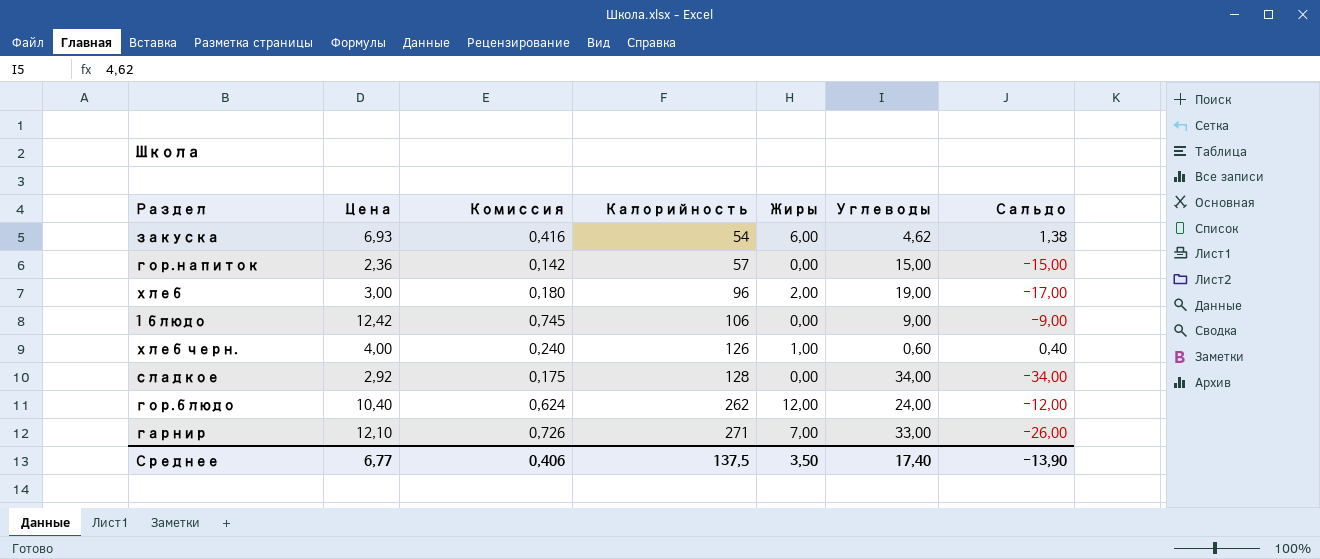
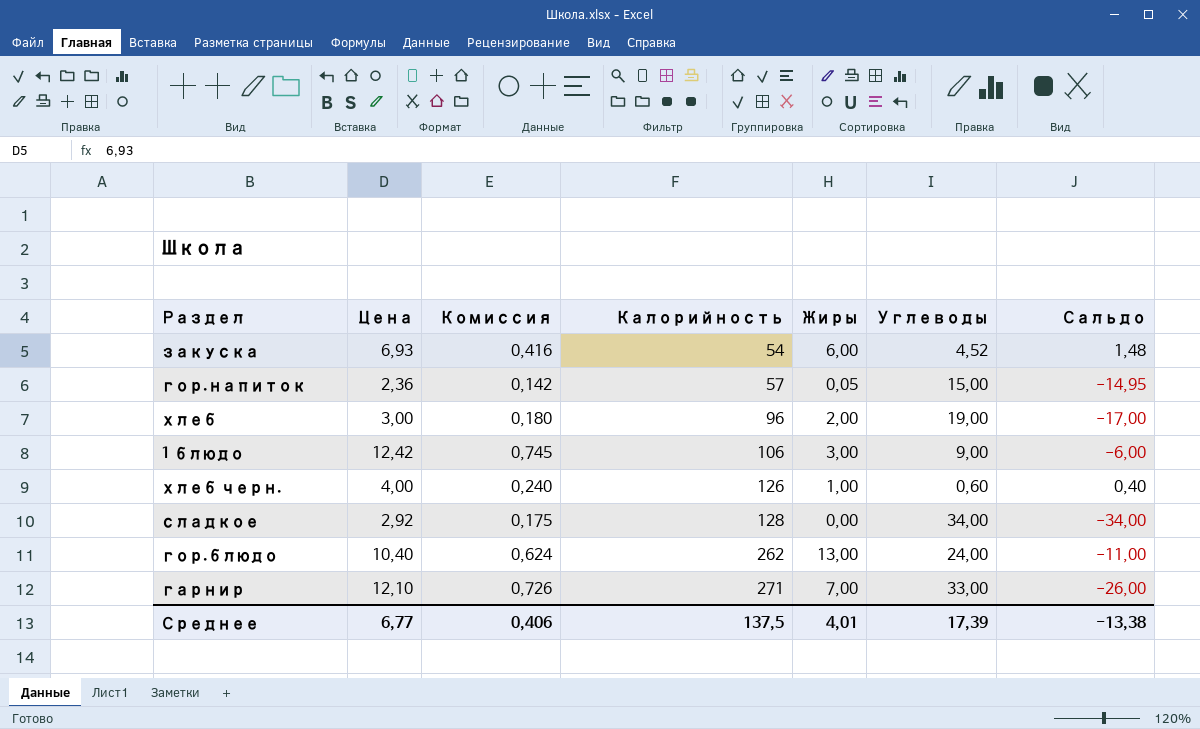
закуска | Углеводы: 4,62 -> 4,52
закуска | Сальдо: 1,38 -> 1,48
гор.напиток | Жиры: 0,00 -> 0,05
гор.напиток | Сальдо: -15,00 -> -14,95
1 блюдо | Жиры: 0,00 -> 3,00
1 блюдо | Сальдо: -9,00 -> -6,00
гор.блюдо | Жиры: 12,00 -> 13,00
гор.блюдо | Сальдо: -12,00 -> -11,00
Среднее | Жиры: 3,50 -> 4,01
Среднее | Углеводы: 17,40 -> 17,39
Среднее | Сальдо: -13,90 -> -13,38

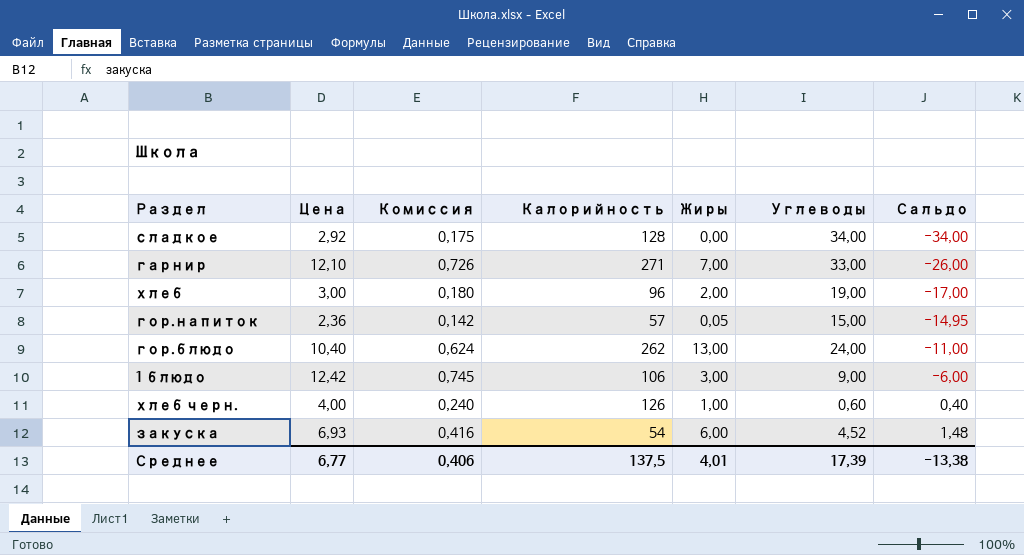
row order: Калорийность ascending -> Сальдо ascending

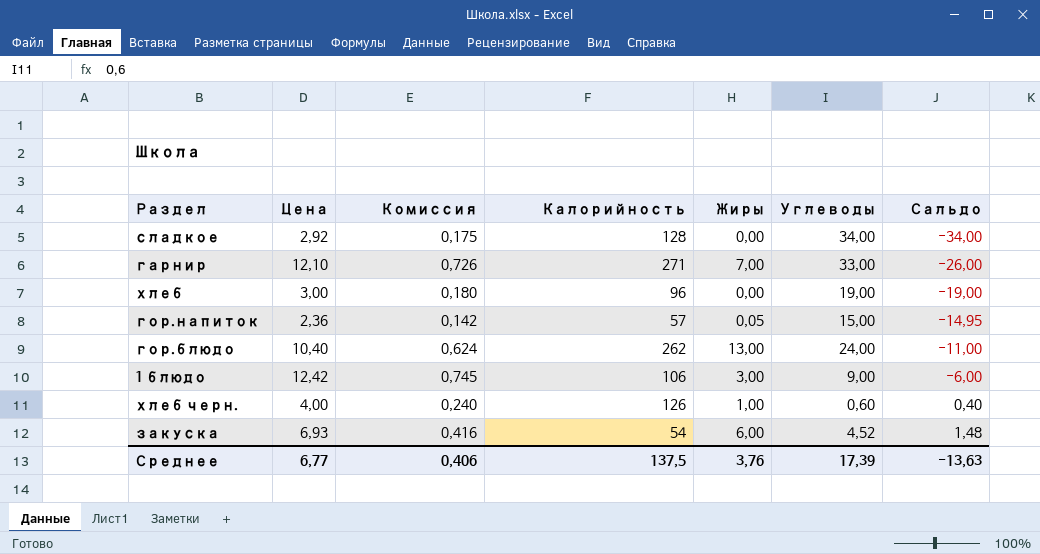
хлеб | Жиры: 2,00 -> 0,00
хлеб | Сальдо: -17,00 -> -19,00
Среднее | Жиры: 4,01 -> 3,76
Среднее | Сальдо: -13,38 -> -13,63

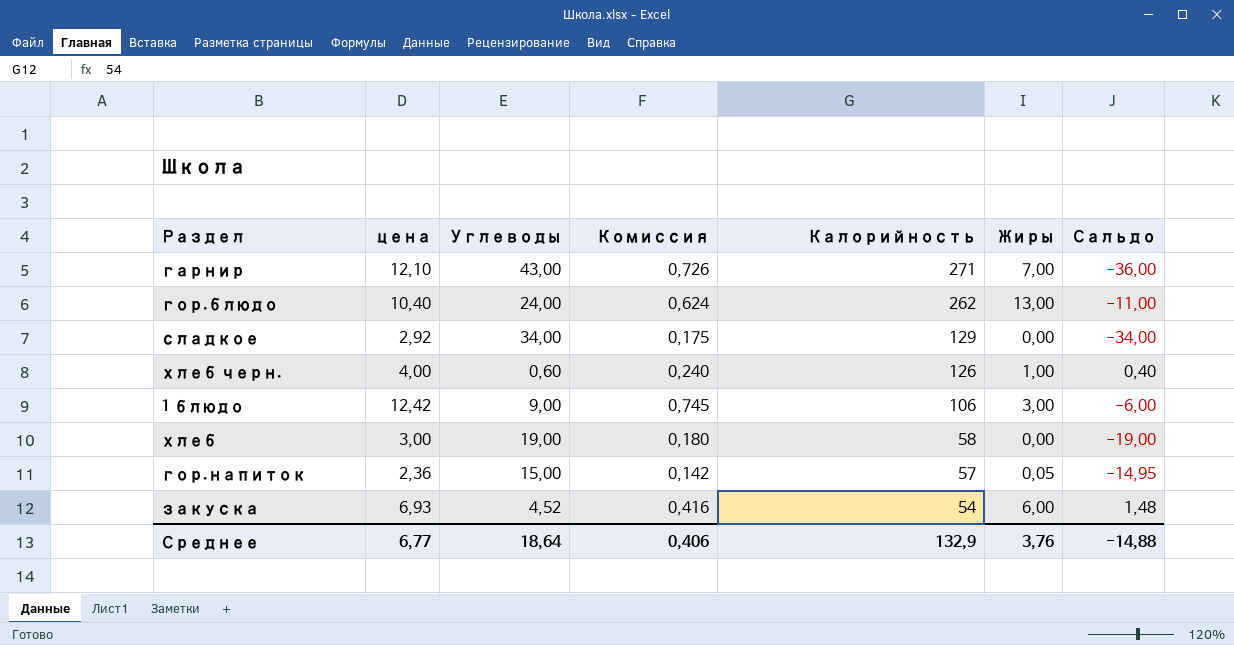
row order: Сальдо ascending -> Калорийность descending
column name: Цена -> цена
column Углеводы | position: 6 -> 3
гарнир | Углеводы: 33,00 -> 43,00
гарнир | Сальдо: -26,00 -> -36,00
сладкое | Калорийность: 128 -> 129
хлеб | Калорийность: 96 -> 58
Среднее | Углеводы: 17,39 -> 18,64
Среднее | Калорийность: 137,5 -> 132,9
Среднее | Сальдо: -13,63 -> -14,88

